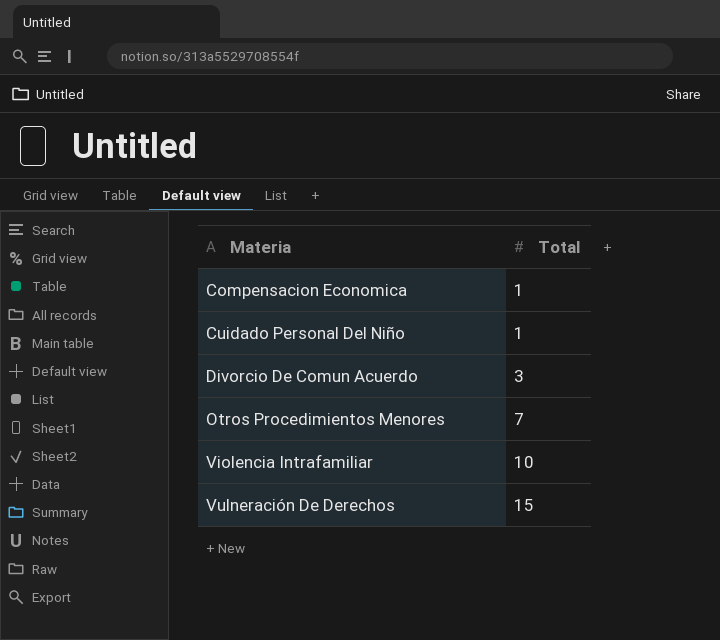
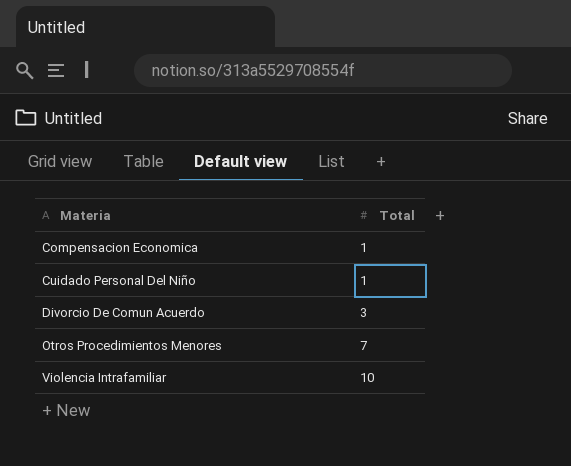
row Vulneración De Derechos: 15 -> none

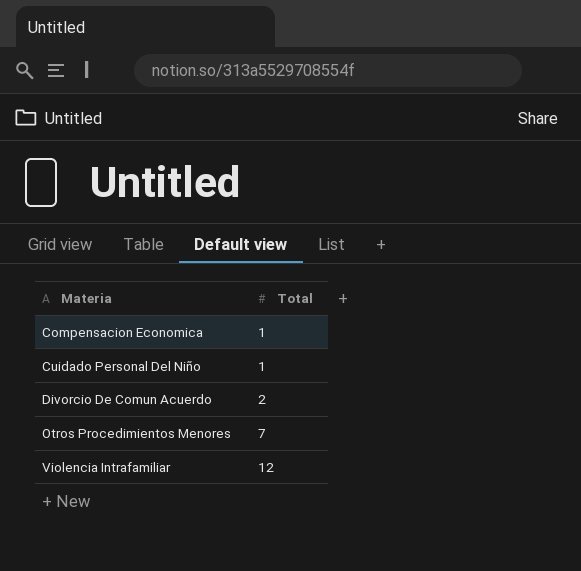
Divorcio De Comun Acuerdo | Total: 3 -> 2
Violencia Intrafamiliar | Total: 10 -> 12

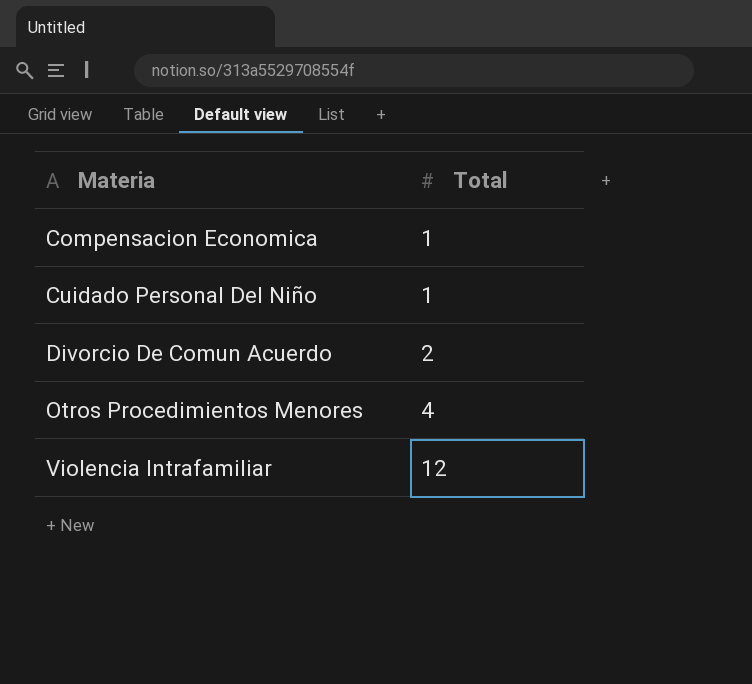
Otros Procedimientos Menores | Total: 7 -> 4

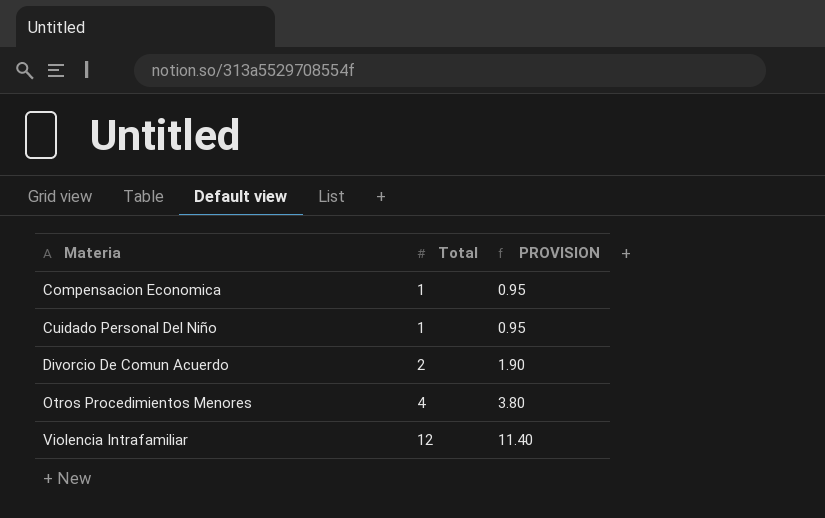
column PROVISION | formula: none -> [Total] * 0.95

